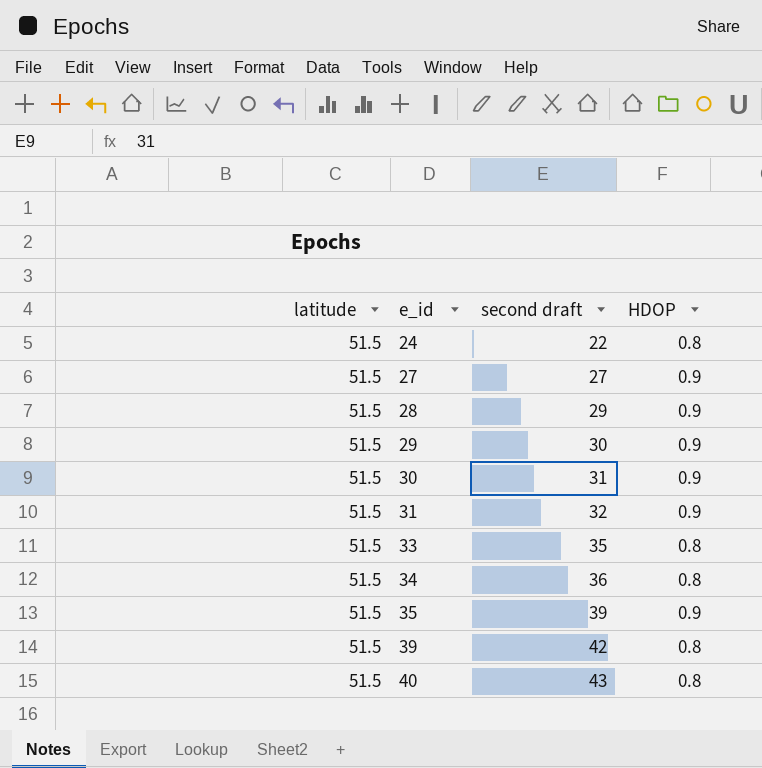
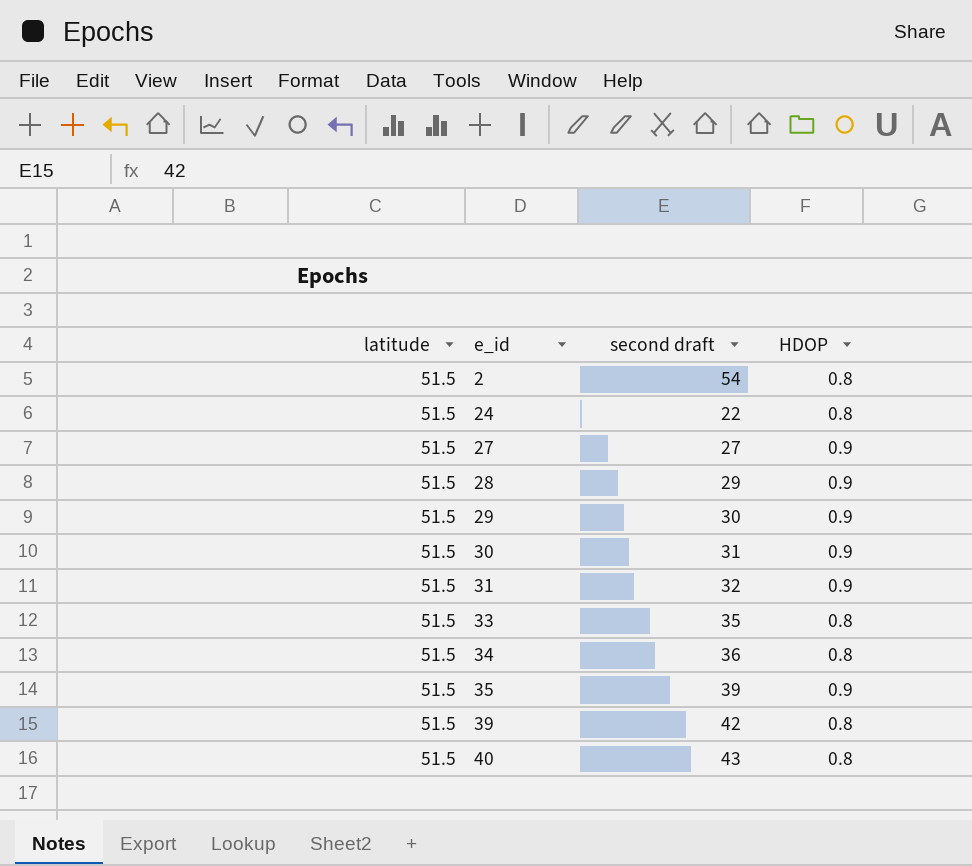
row 2: none -> 51.5 | 54 | 0.8

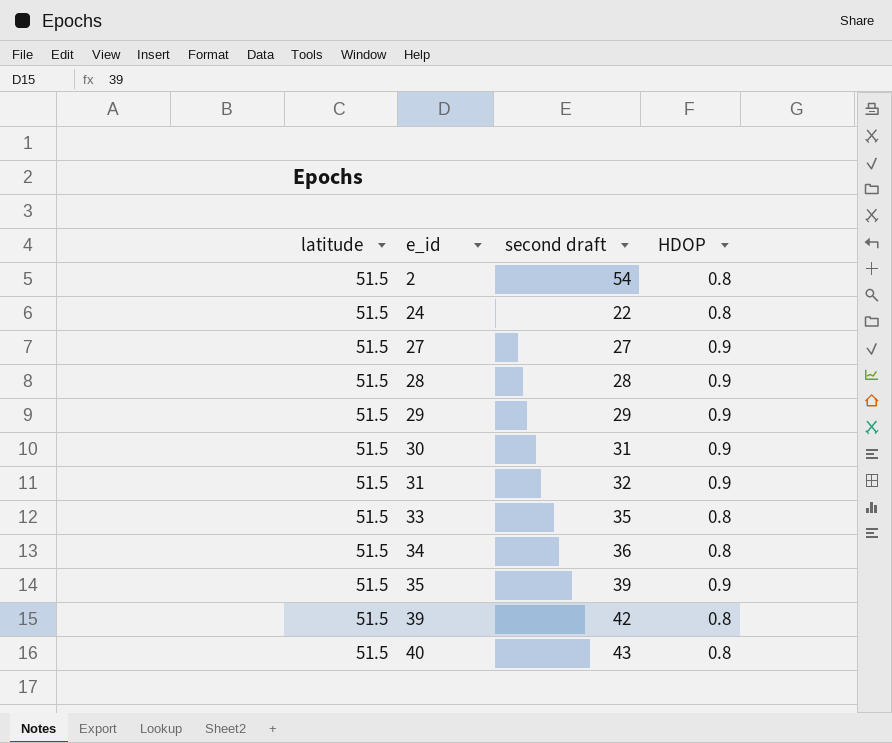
28 | second draft: 29 -> 28
29 | second draft: 30 -> 29

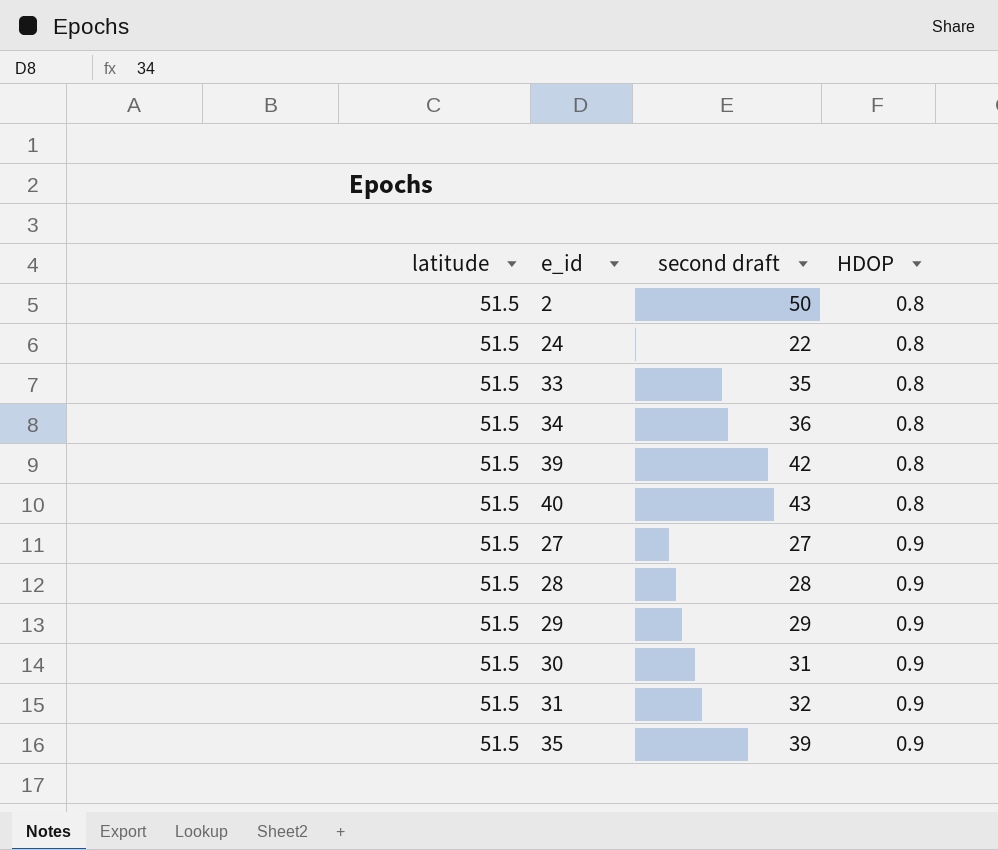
row order: e_id ascending -> HDOP ascending
2 | second draft: 54 -> 50

